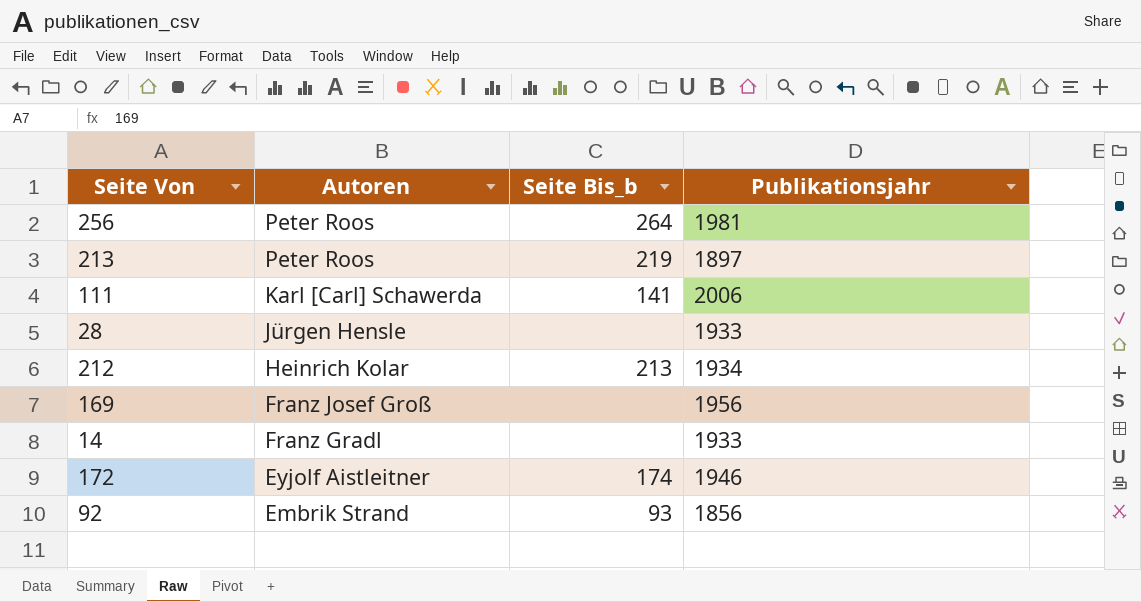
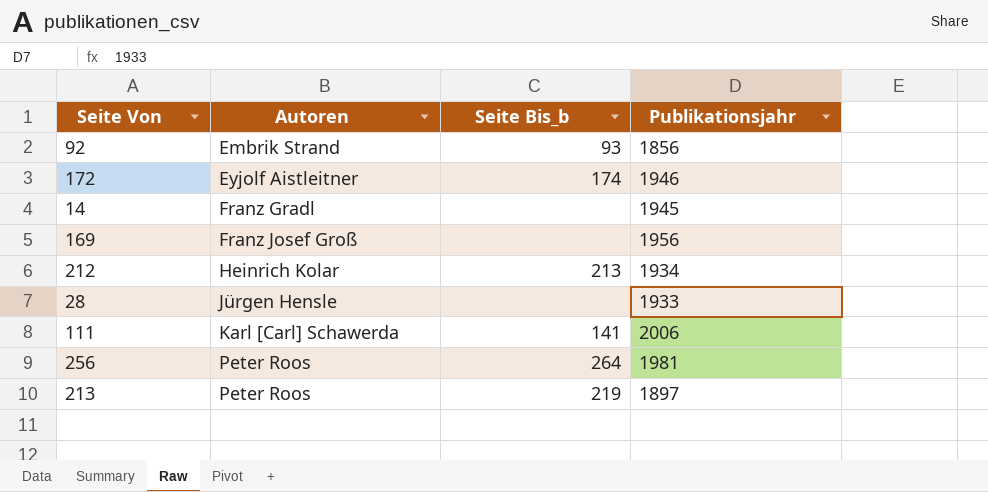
row order: Autoren descending -> Autoren ascending
14 | Publikationsjahr: 1933 -> 1945

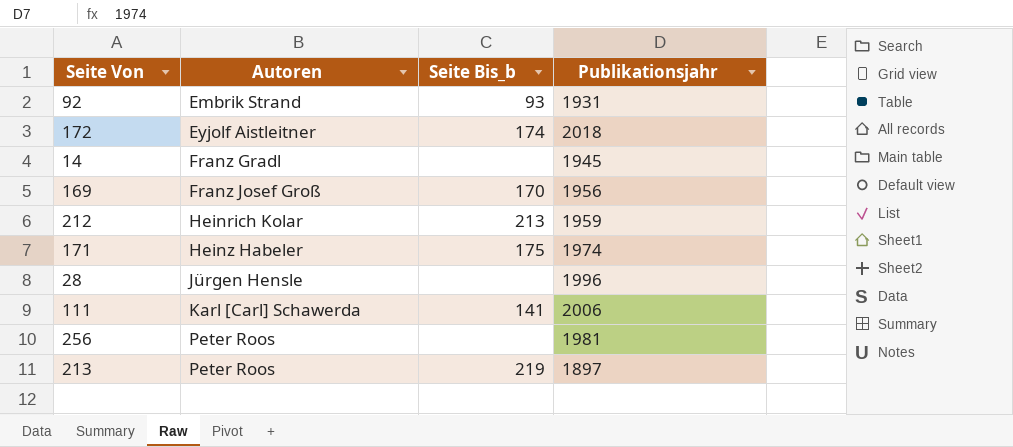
92 | Publikationsjahr: 1856 -> 1931
172 | Publikationsjahr: 1946 -> 2018
169 | Seite Bis_b: none -> 170
212 | Publikationsjahr: 1934 -> 1959
row 171: none -> Heinz Habeler | 175 | 1974
28 | Publikationsjahr: 1933 -> 1996
256 | Seite Bis_b: 264 -> none

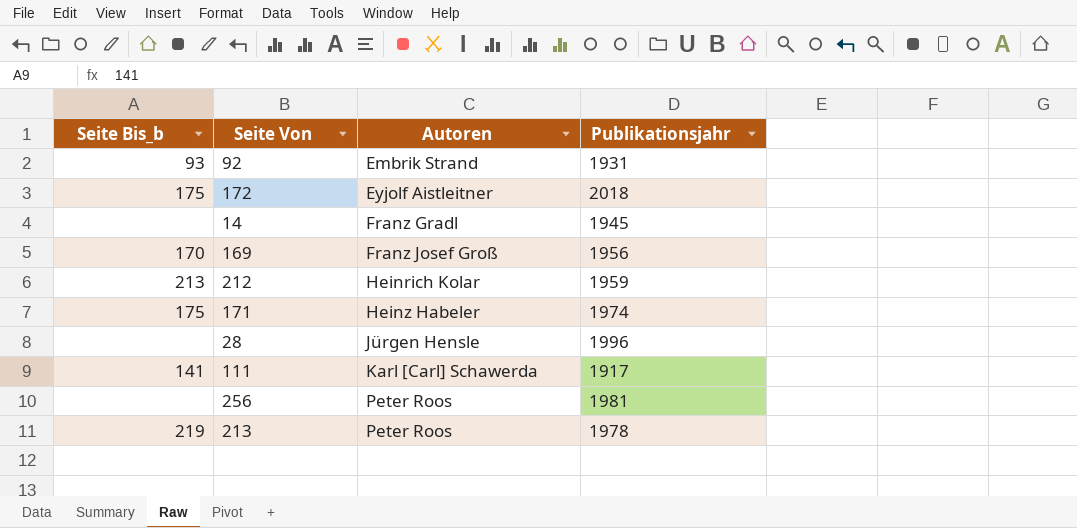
column Seite Bis_b | position: 3 -> 1
172 | Seite Bis_b: 174 -> 175
111 | Publikationsjahr: 2006 -> 1917
213 | Publikationsjahr: 1897 -> 1978

